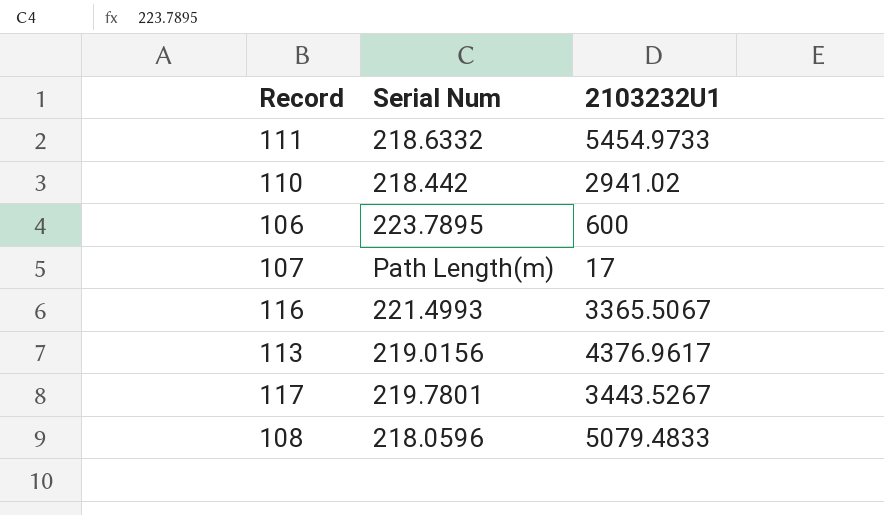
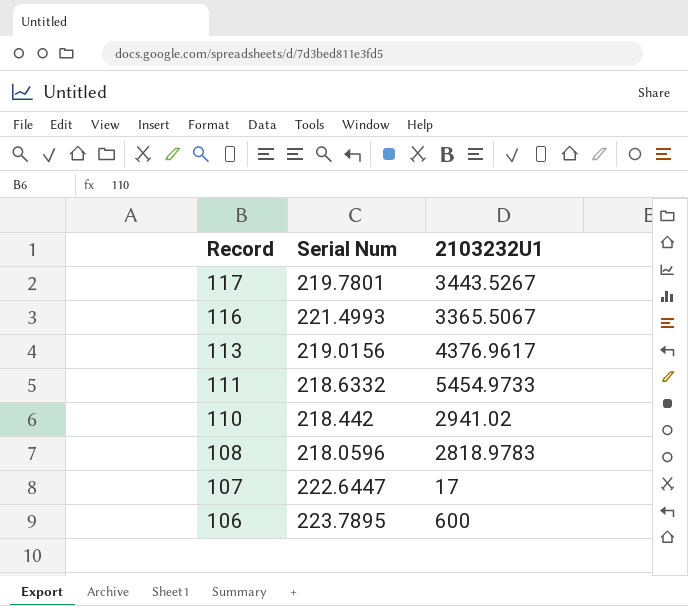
row order: none -> Record descending
108 | 2103232U1: 5079.4833 -> 2818.9783
107 | Serial Num: Path Length(m) -> 222.6447

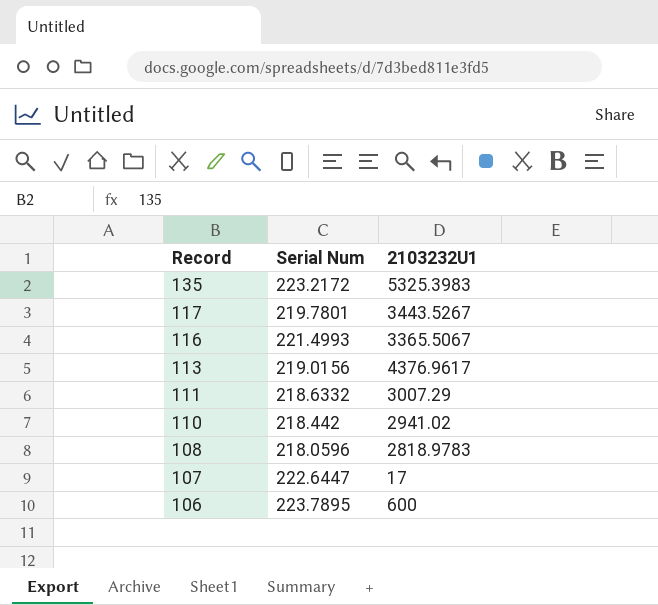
row 135: none -> 223.2172 | 5325.3983
111 | 2103232U1: 5454.9733 -> 3007.29

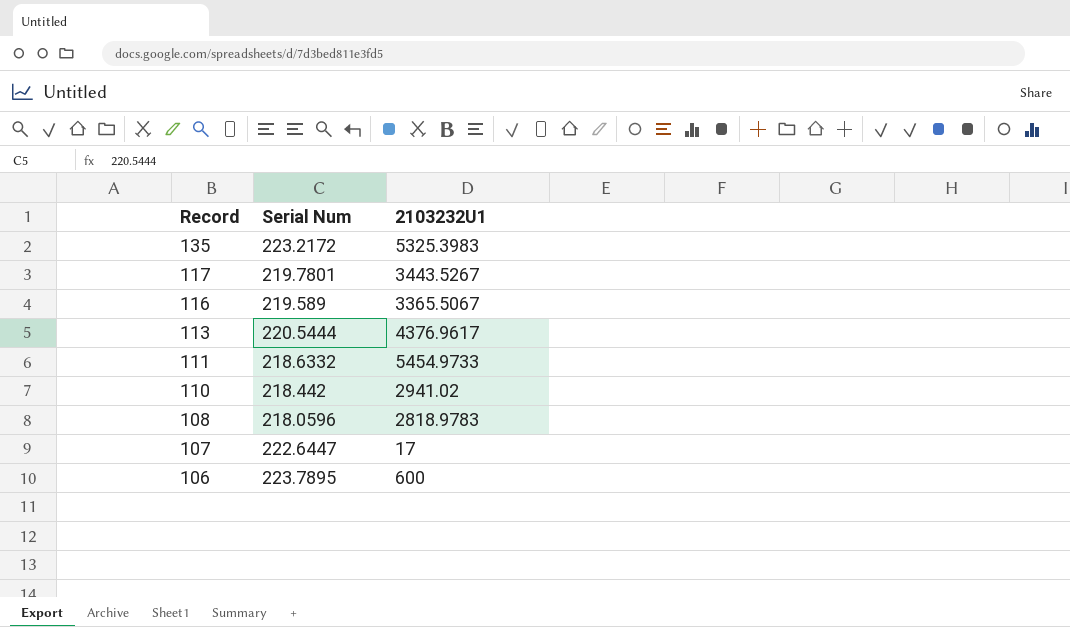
116 | Serial Num: 221.4993 -> 219.589
113 | Serial Num: 219.0156 -> 220.5444
111 | 2103232U1: 3007.29 -> 5454.9733

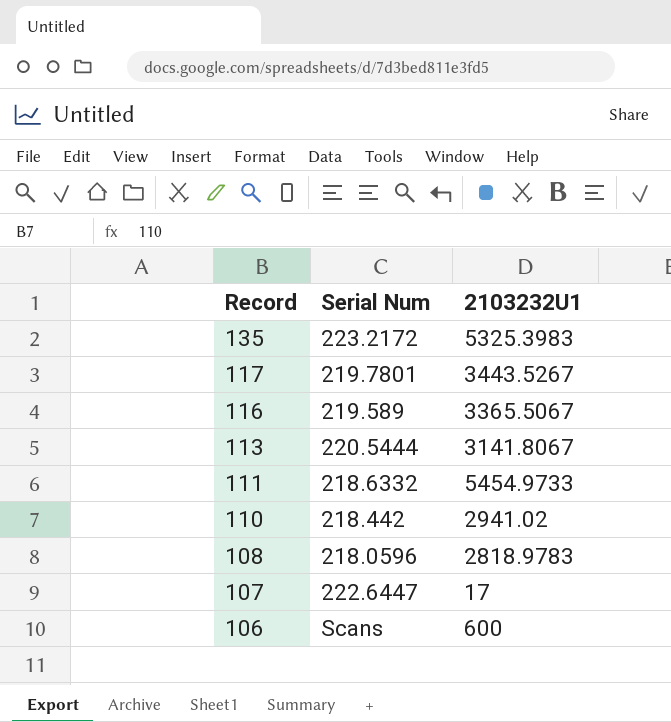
113 | 2103232U1: 4376.9617 -> 3141.8067
106 | Serial Num: 223.7895 -> Scans

